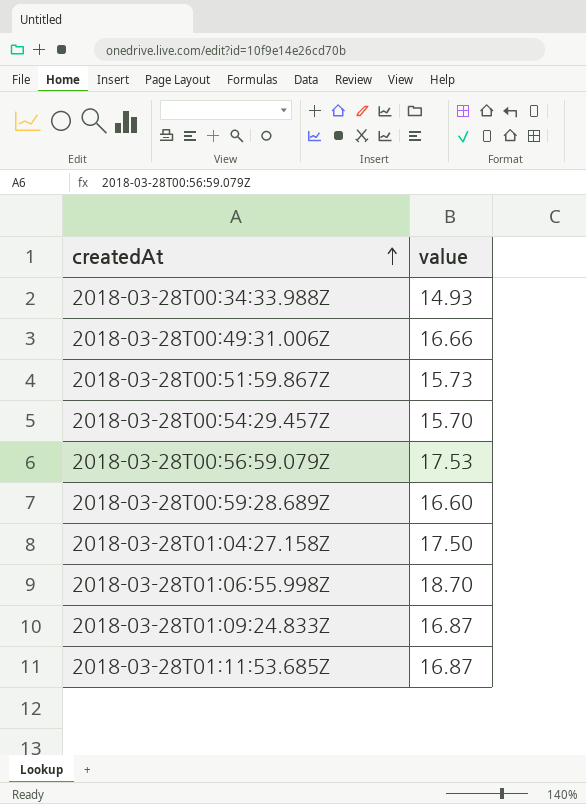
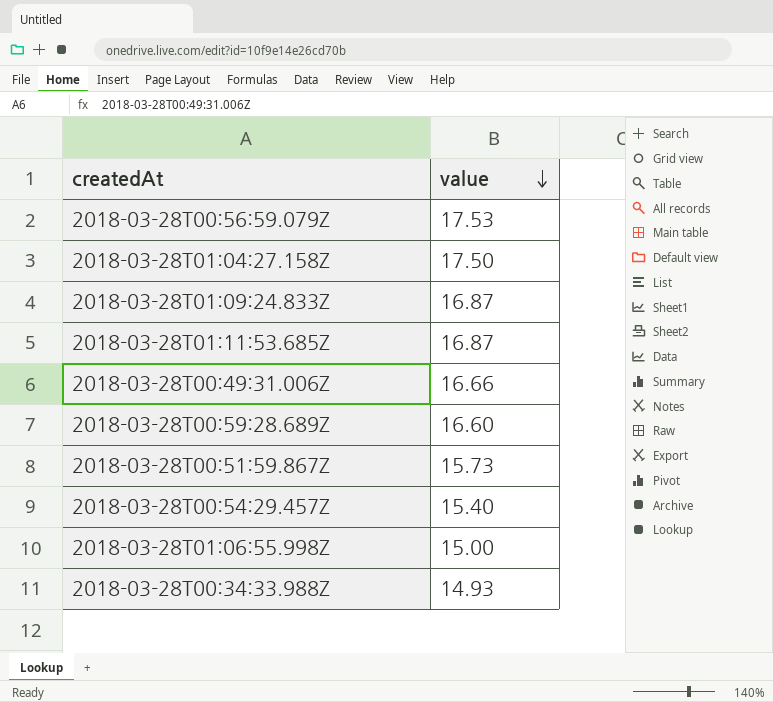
row order: createdAt ascending -> value descending
2018-03-28T00:54:29.457Z | value: 15.70 -> 15.40
2018-03-28T01:06:55.998Z | value: 18.70 -> 15.00

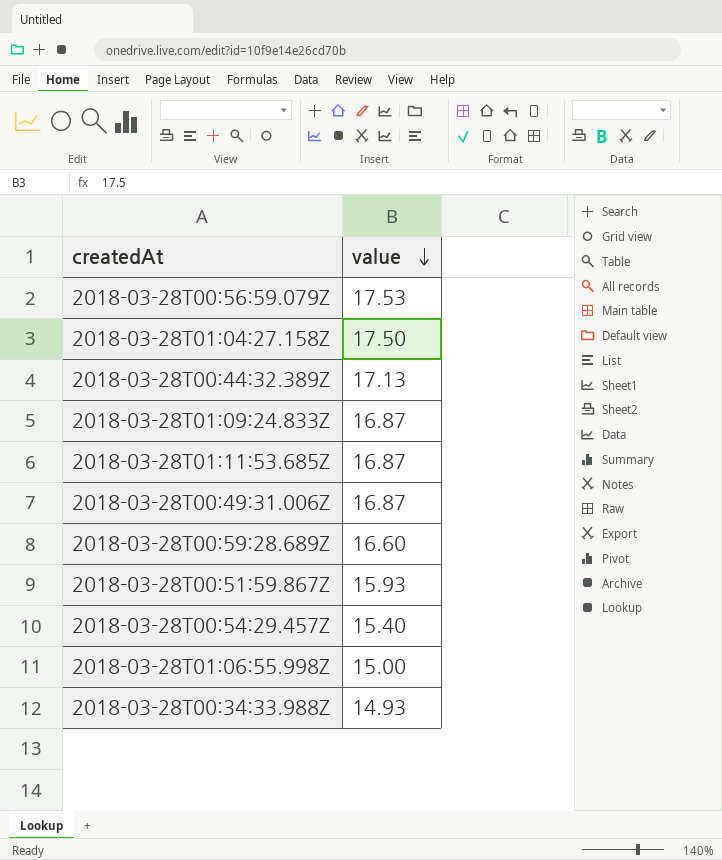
row 2018-03-28T00:44:32.389Z: none -> 17.13
2018-03-28T00:49:31.006Z | value: 16.66 -> 16.87
2018-03-28T00:51:59.867Z | value: 15.73 -> 15.93

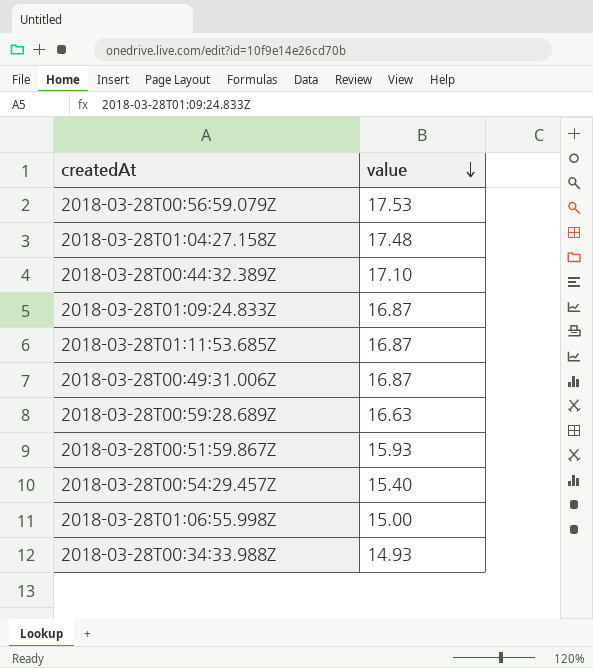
2018-03-28T01:04:27.158Z | value: 17.50 -> 17.48
2018-03-28T00:44:32.389Z | value: 17.13 -> 17.10
2018-03-28T00:59:28.689Z | value: 16.60 -> 16.63

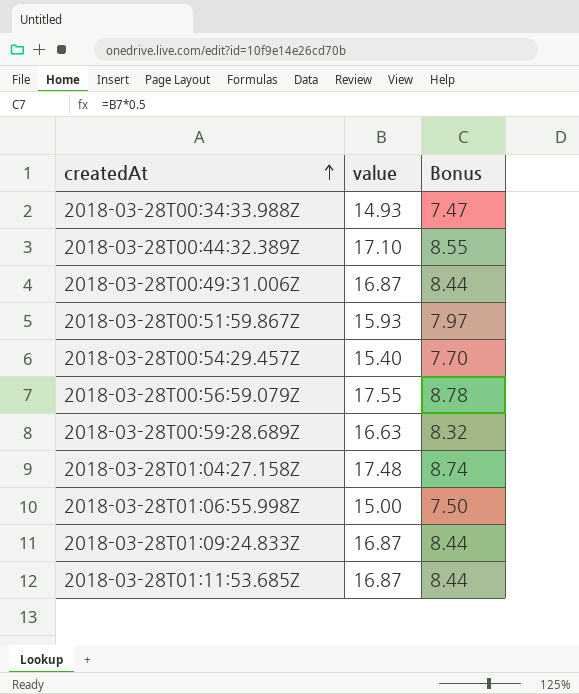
row order: value descending -> createdAt ascending
column Bonus | formula: none -> [value] * 0.5
2018-03-28T00:56:59.079Z | value: 17.53 -> 17.55

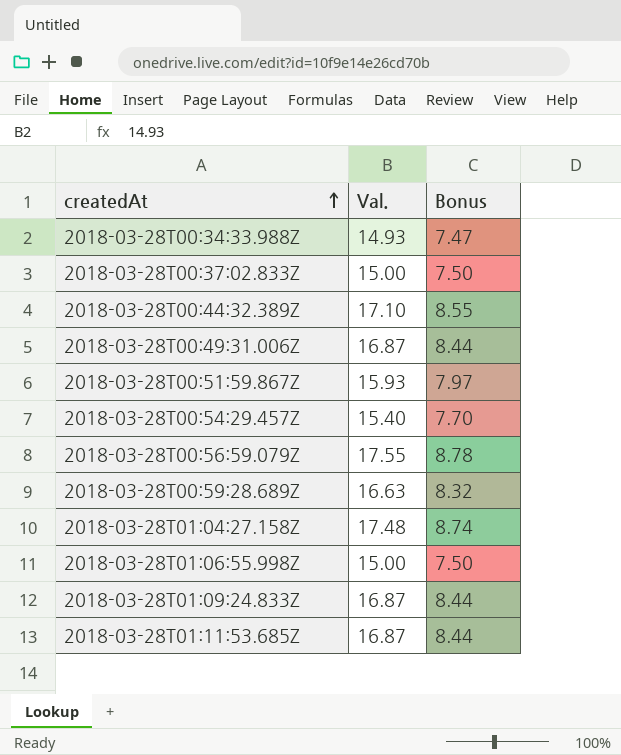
column name: value -> Val.
row 2018-03-28T00:37:02.833Z: none -> 15.00 | 7.50

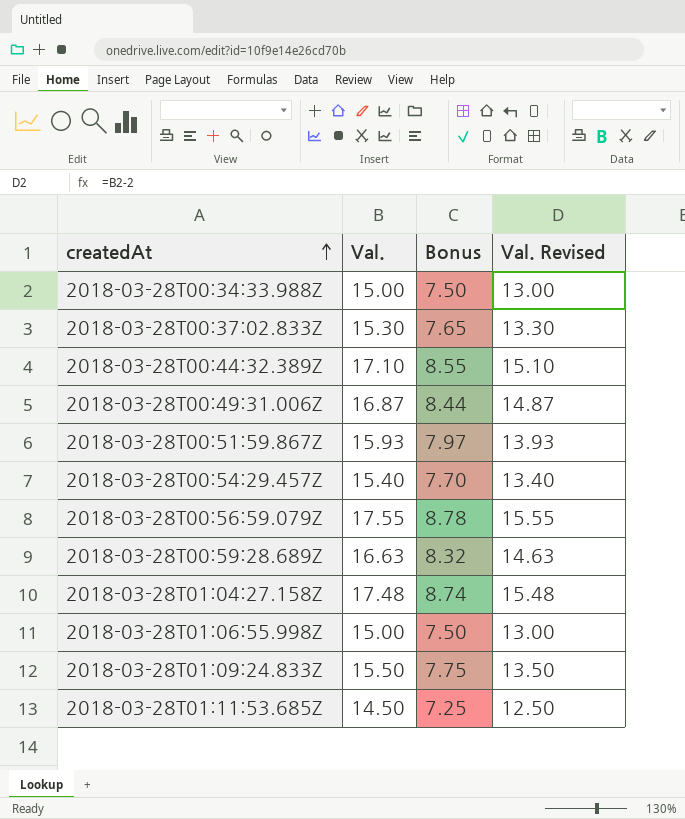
column Val. Revised | formula: none -> [Val.] - 2
2018-03-28T00:34:33.988Z | Val.: 14.93 -> 15.00
2018-03-28T00:34:33.988Z | Bonus: 7.47 -> 7.50
2018-03-28T00:37:02.833Z | Val.: 15.00 -> 15.30
2018-03-28T00:37:02.833Z | Bonus: 7.50 -> 7.65
2018-03-28T01:09:24.833Z | Val.: 16.87 -> 15.50
2018-03-28T01:09:24.833Z | Bonus: 8.44 -> 7.75
2018-03-28T01:11:53.685Z | Val.: 16.87 -> 14.50
2018-03-28T01:11:53.685Z | Bonus: 8.44 -> 7.25

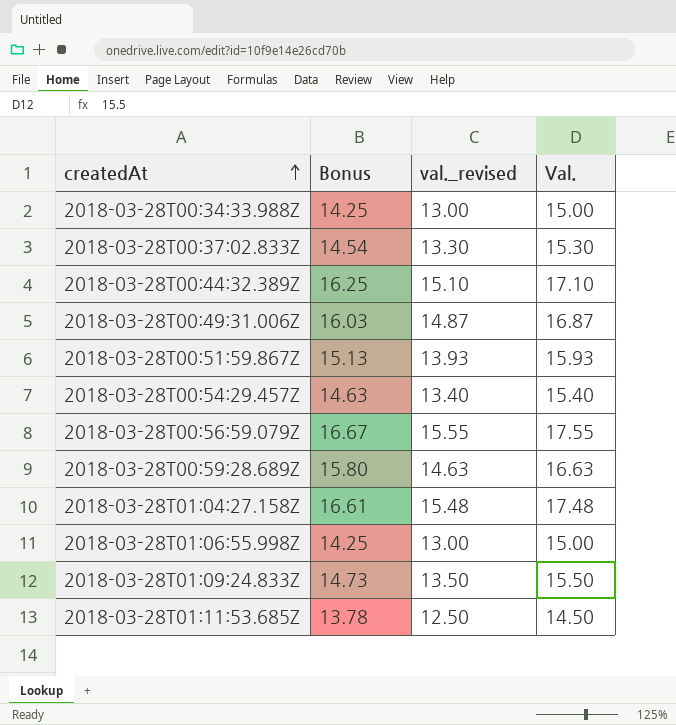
column Bonus | formula: [Val.] * 0.5 -> [Val.] * 0.95
column name: Val. Revised -> val._revised
column Val. | position: 2 -> 4

